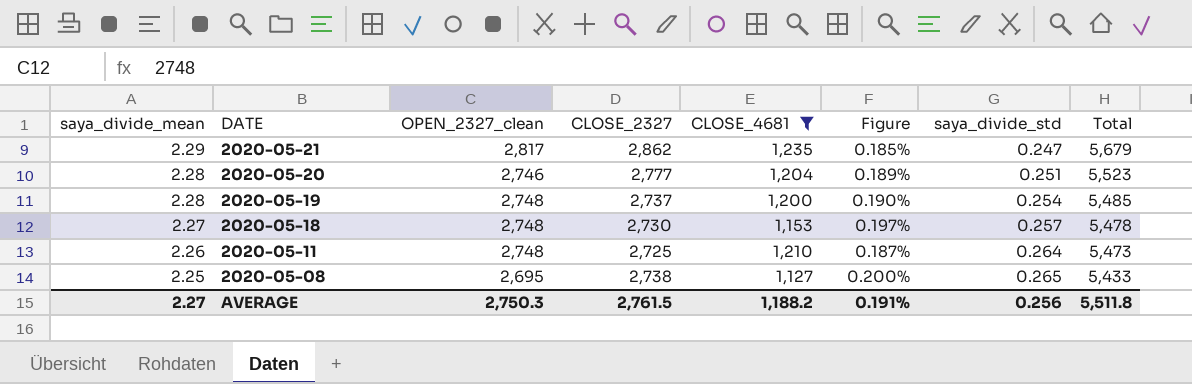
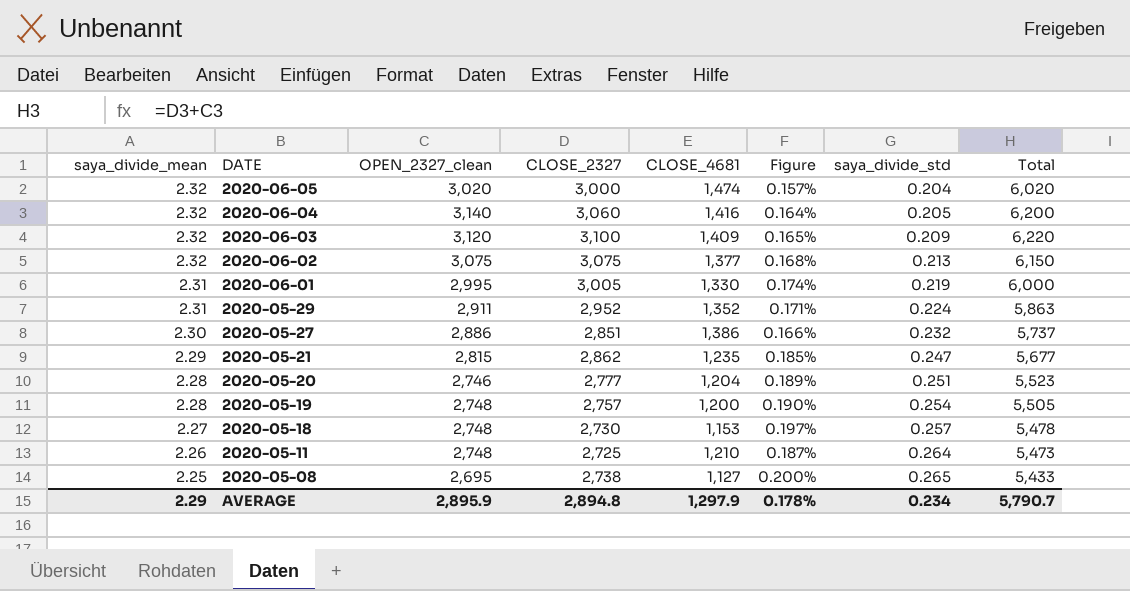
filter: CLOSE_4681 <= 1,235 -> none
2020-05-21 | OPEN_2327_clean: 2,817 -> 2,815
2020-05-21 | Total: 5,679 -> 5,677
2020-05-19 | CLOSE_2327: 2,737 -> 2,757
2020-05-19 | Total: 5,485 -> 5,505
AVERAGE | saya_divide_mean: 2.27 -> 2.29
AVERAGE | OPEN_2327_clean: 2,750.3 -> 2,895.9
AVERAGE | CLOSE_2327: 2,761.5 -> 2,894.8
AVERAGE | CLOSE_4681: 1,188.2 -> 1,297.9
AVERAGE | Figure: 0.191% -> 0.178%
AVERAGE | saya_divide_std: 0.256 -> 0.234
AVERAGE | Total: 5,511.8 -> 5,790.7

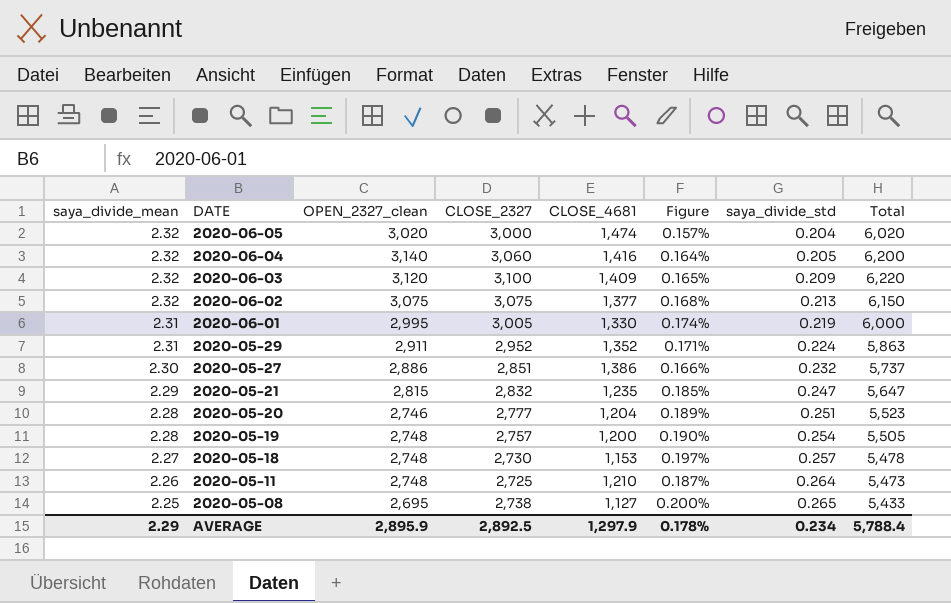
2020-05-21 | CLOSE_2327: 2,862 -> 2,832
2020-05-21 | Total: 5,677 -> 5,647
AVERAGE | CLOSE_2327: 2,894.8 -> 2,892.5
AVERAGE | Total: 5,790.7 -> 5,788.4

